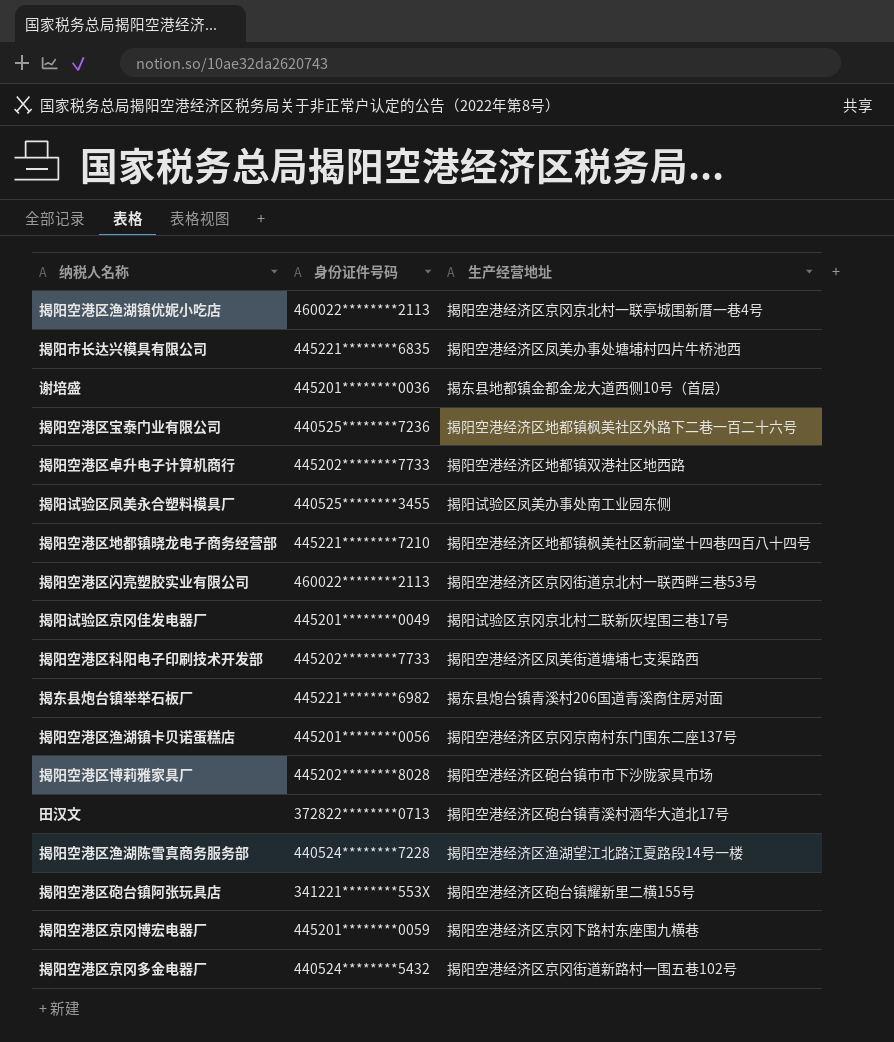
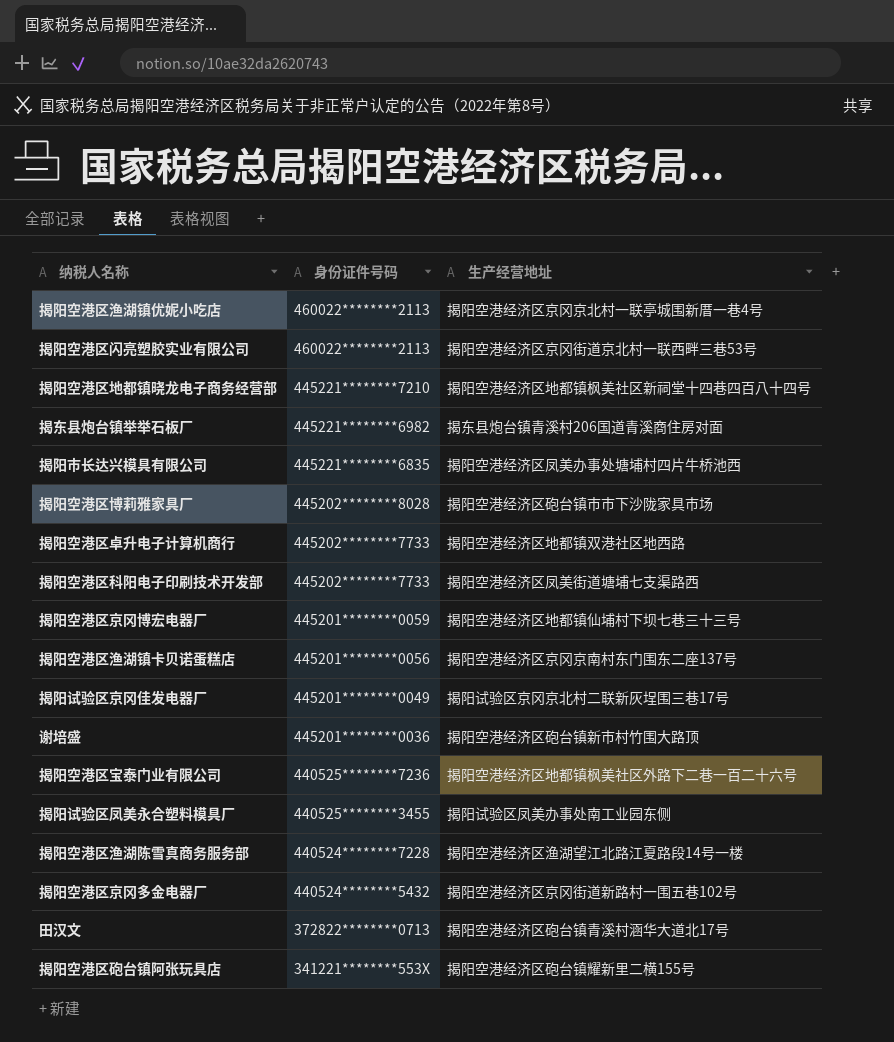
row order: none -> 身份证件号码 descending
揭阳空港区京冈博宏电器厂 | 生产经营地址: 揭阳空港经济区京冈下路村东座围九横巷 -> 揭阳空港经济区地都镇仙埔村下坝七巷三十三号
谢培盛 | 生产经营地址: 揭东县地都镇金都金龙大道西侧10号（首层） -> 揭阳空港经济区砲台镇新市村竹围大路顶

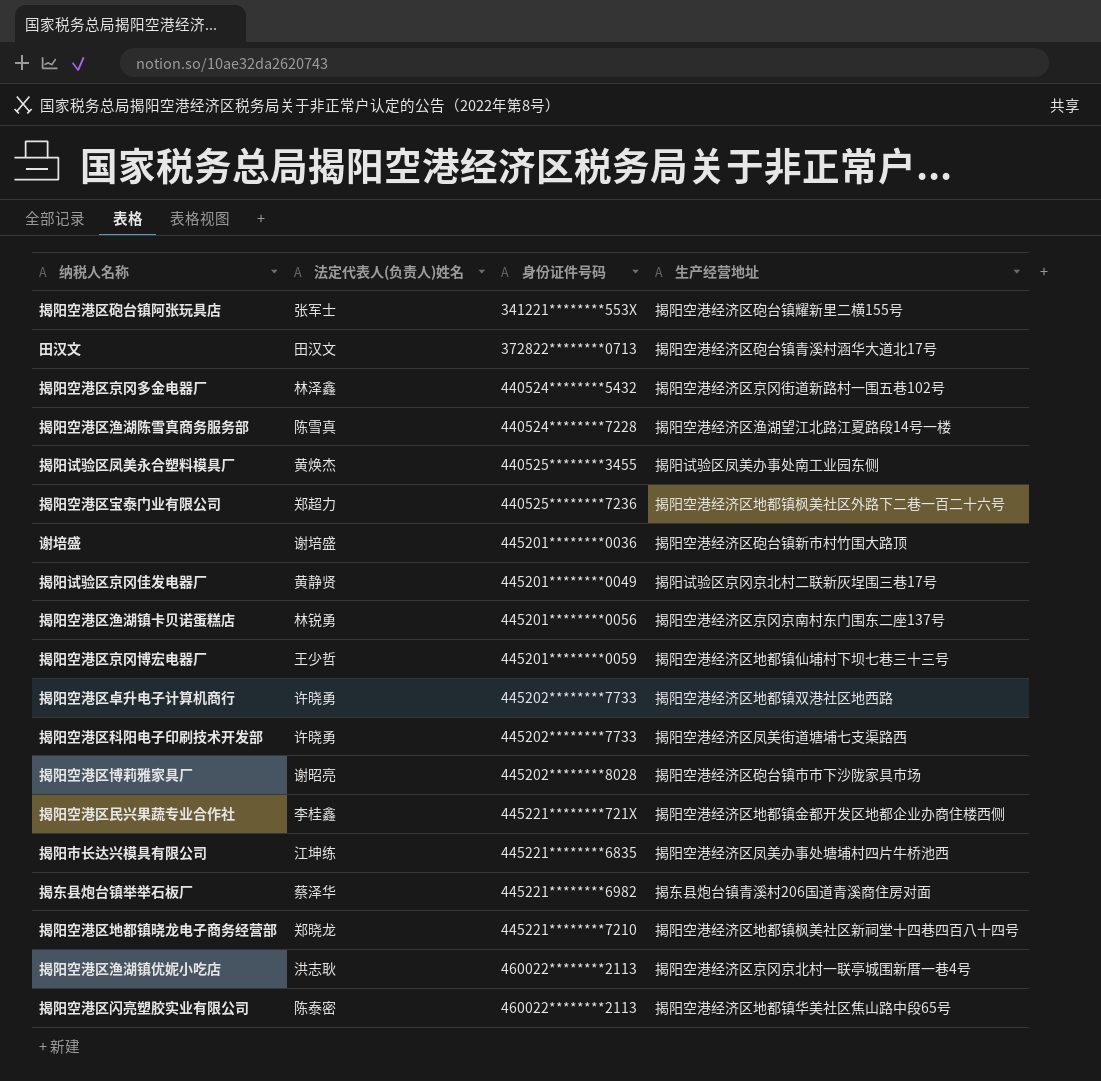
row order: 身份证件号码 descending -> 身份证件号码 ascending
column 法定代表人(负责人)姓名 | position: none -> 2
row 揭阳空港区民兴果蔬专业合作社: none -> 李桂鑫 | 445221********721X | 揭阳空港经济区地都镇金都开发区地都企业办商住楼西侧
揭阳空港区闪亮塑胶实业有限公司 | 生产经营地址: 揭阳空港经济区京冈街道京北村一联西畔三巷53号 -> 揭阳空港经济区地都镇华美社区焦山路中段65号

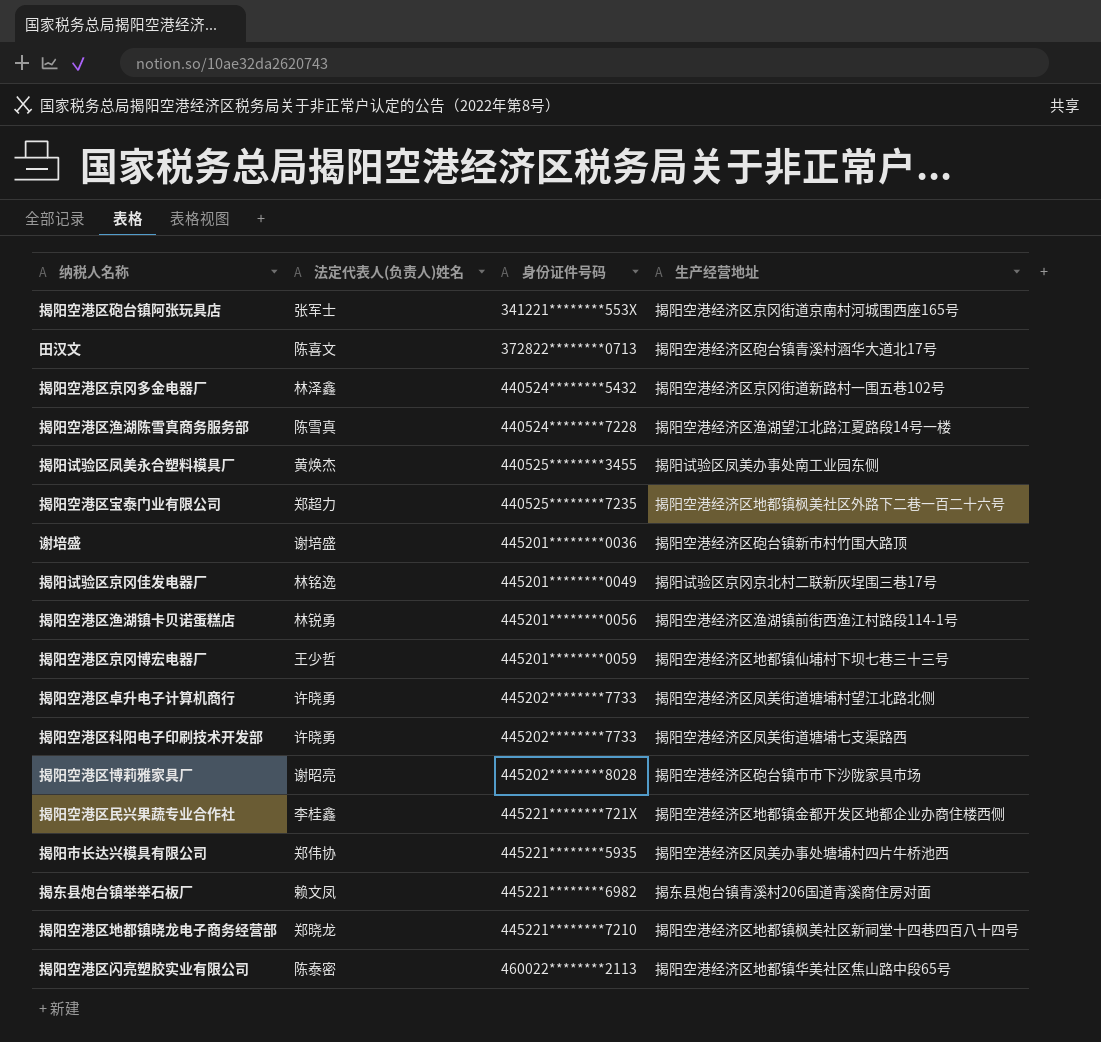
row 揭阳空港区渔湖镇优妮小吃店: 洪志耿 | 460022********2113 | 揭阳空港经济区京冈京北村一联亭城围新厝一巷4号 -> none
揭阳空港区砲台镇阿张玩具店 | 生产经营地址: 揭阳空港经济区砲台镇耀新里二横155号 -> 揭阳空港经济区京冈街道京南村河城围西座165号
田汉文 | 法定代表人(负责人)姓名: 田汉文 -> 陈喜文
揭阳空港区宝泰门业有限公司 | 身份证件号码: 440525********7236 -> 440525********7235
揭阳试验区京冈佳发电器厂 | 法定代表人(负责人)姓名: 黄静贤 -> 林铭逸
揭阳空港区渔湖镇卡贝诺蛋糕店 | 生产经营地址: 揭阳空港经济区京冈京南村东门围东二座137号 -> 揭阳空港经济区渔湖镇前街西渔江村路段114-1号
揭阳空港区卓升电子计算机商行 | 生产经营地址: 揭阳空港经济区地都镇双港社区地西路 -> 揭阳空港经济区凤美街道塘埔村望江北路北侧
揭阳市长达兴模具有限公司 | 法定代表人(负责人)姓名: 江坤练 -> 郑伟协
揭阳市长达兴模具有限公司 | 身份证件号码: 445221********6835 -> 445221********5935
揭东县炮台镇举举石板厂 | 法定代表人(负责人)姓名: 蔡泽华 -> 赖文凤

